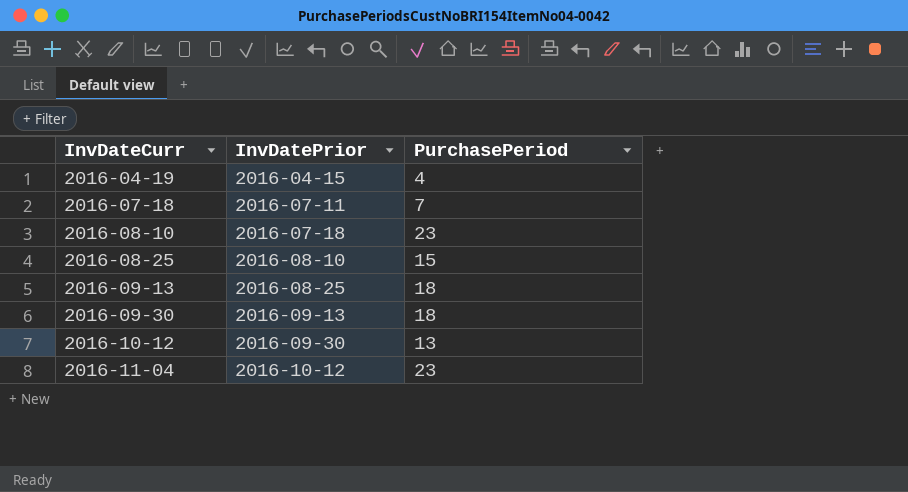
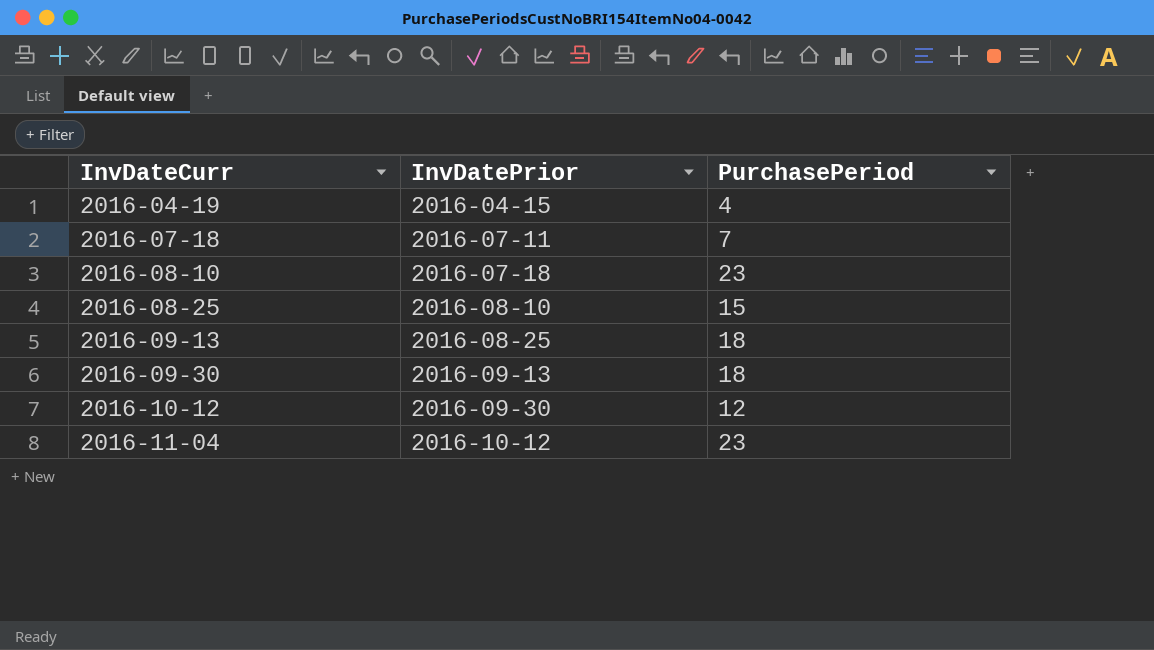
2016-10-12 | PurchasePeriod: 13 -> 12

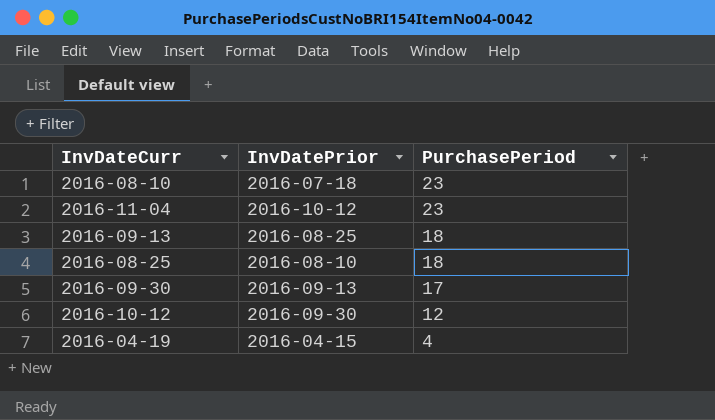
row order: InvDateCurr ascending -> PurchasePeriod descending
row 2016-07-18: 2016-07-11 | 7 -> none
2016-08-25 | PurchasePeriod: 15 -> 18
2016-09-30 | PurchasePeriod: 18 -> 17

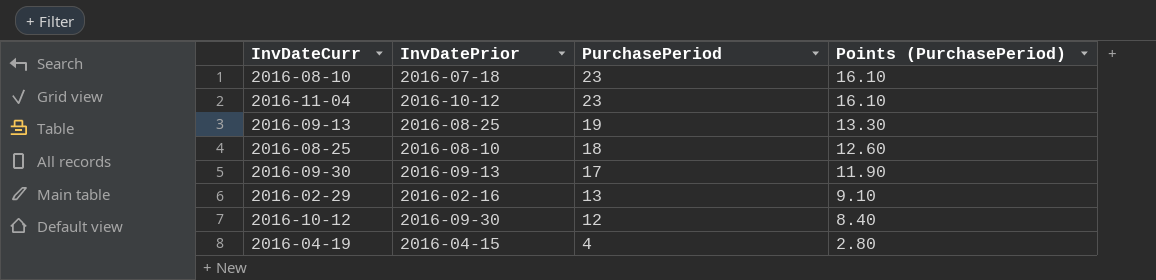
column Points (PurchasePeriod) | formula: none -> [PurchasePeriod] * 0.7
2016-09-13 | PurchasePeriod: 18 -> 19
row 2016-02-29: none -> 2016-02-16 | 13 | 9.10

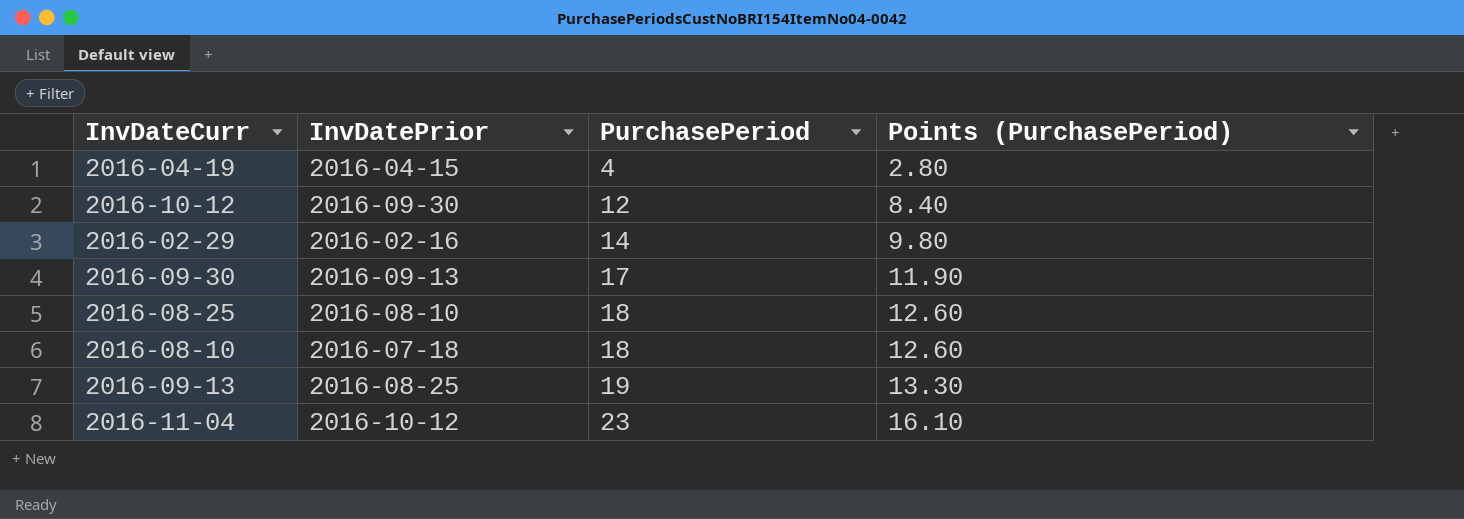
row order: PurchasePeriod descending -> PurchasePeriod ascending
2016-02-29 | PurchasePeriod: 13 -> 14
2016-02-29 | Points (PurchasePeriod): 9.10 -> 9.80
2016-08-10 | PurchasePeriod: 23 -> 18
2016-08-10 | Points (PurchasePeriod): 16.10 -> 12.60

